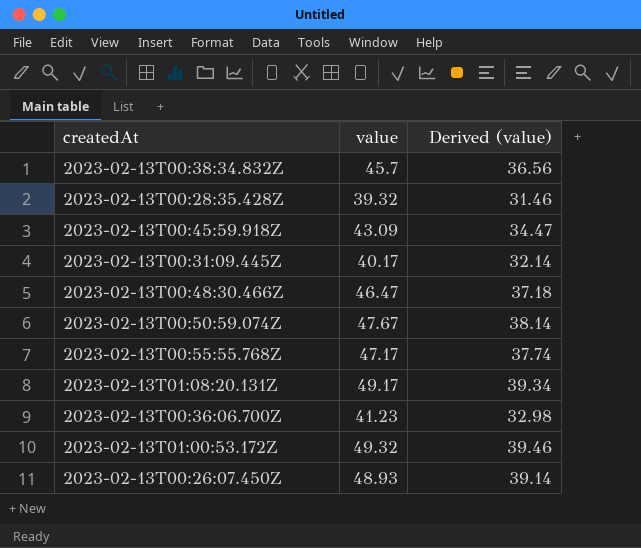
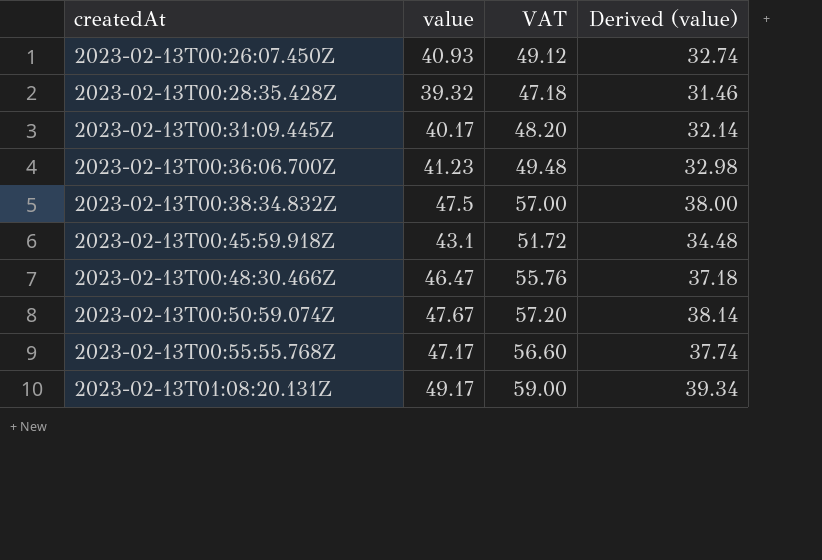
row order: none -> createdAt ascending
column VAT | formula: none -> [value] * 1.2
row 2023-02-13T01:00:53.172Z: 49.32 | 39.46 -> none
2023-02-13T00:26:07.450Z | value: 48.93 -> 40.93
2023-02-13T00:26:07.450Z | Derived (value): 39.14 -> 32.74
2023-02-13T00:38:34.832Z | value: 45.7 -> 47.5
2023-02-13T00:38:34.832Z | Derived (value): 36.56 -> 38.00
2023-02-13T00:45:59.918Z | value: 43.09 -> 43.1
2023-02-13T00:45:59.918Z | Derived (value): 34.47 -> 34.48

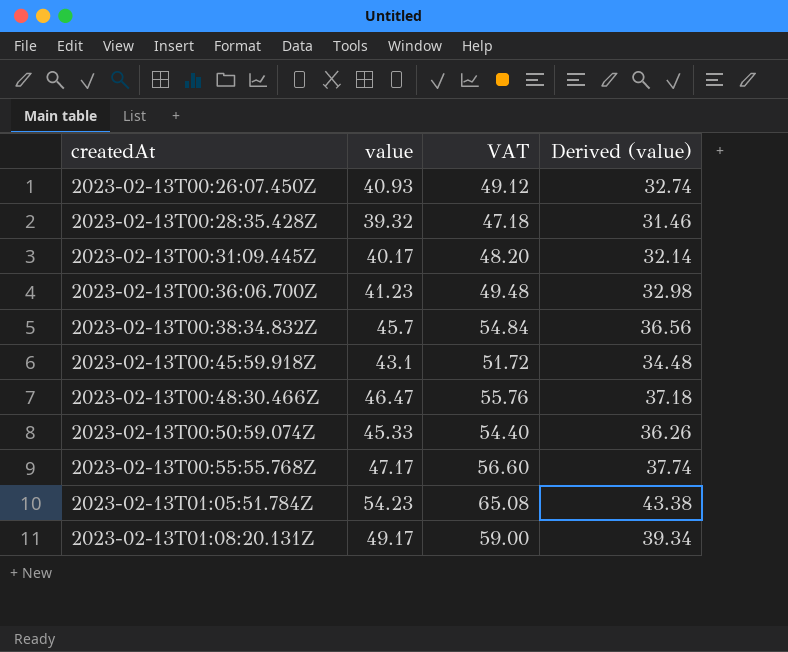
2023-02-13T00:38:34.832Z | value: 47.5 -> 45.7
2023-02-13T00:38:34.832Z | VAT: 57.00 -> 54.84
2023-02-13T00:38:34.832Z | Derived (value): 38.00 -> 36.56
2023-02-13T00:50:59.074Z | value: 47.67 -> 45.33
2023-02-13T00:50:59.074Z | VAT: 57.20 -> 54.40
2023-02-13T00:50:59.074Z | Derived (value): 38.14 -> 36.26
row 2023-02-13T01:05:51.784Z: none -> 54.23 | 65.08 | 43.38

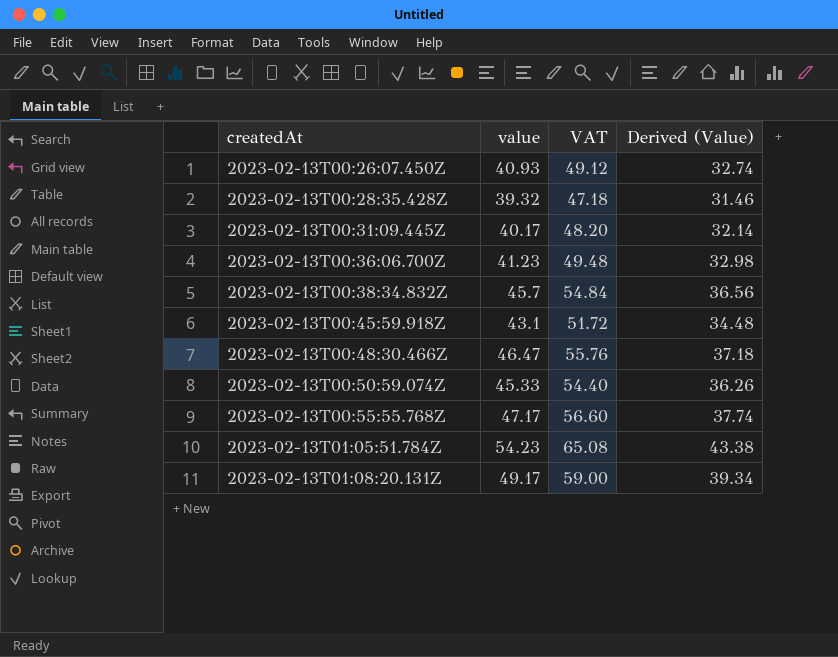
column name: Derived (value) -> Derived (Value)

